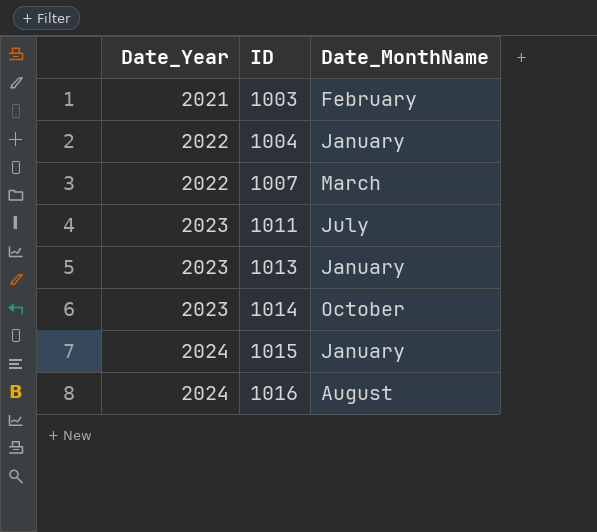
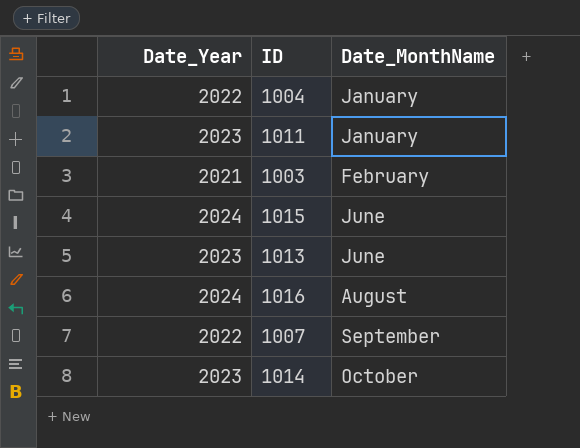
row order: Date_Year ascending -> Date_MonthName ascending
1011 | Date_MonthName: July -> January
1015 | Date_MonthName: January -> June
1013 | Date_MonthName: January -> June
1007 | Date_MonthName: March -> September

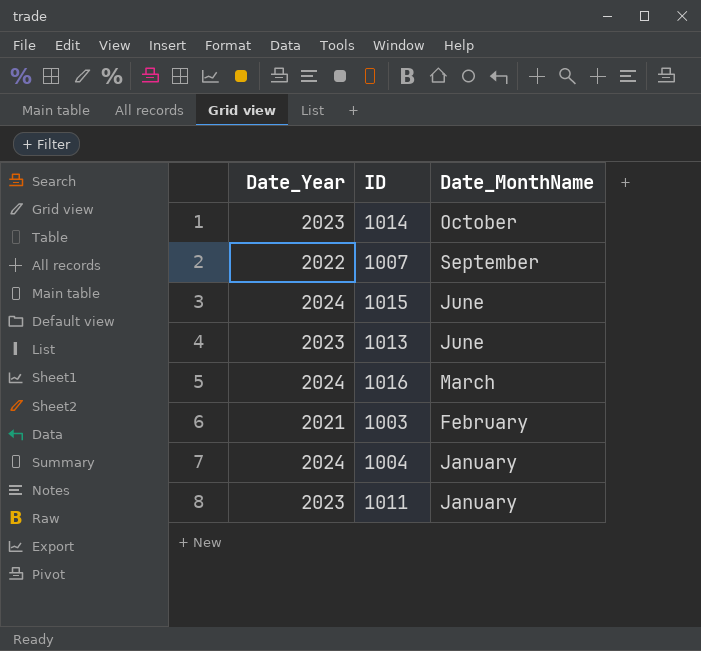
row order: Date_MonthName ascending -> Date_MonthName descending
1016 | Date_MonthName: August -> March
1004 | Date_Year: 2022 -> 2024

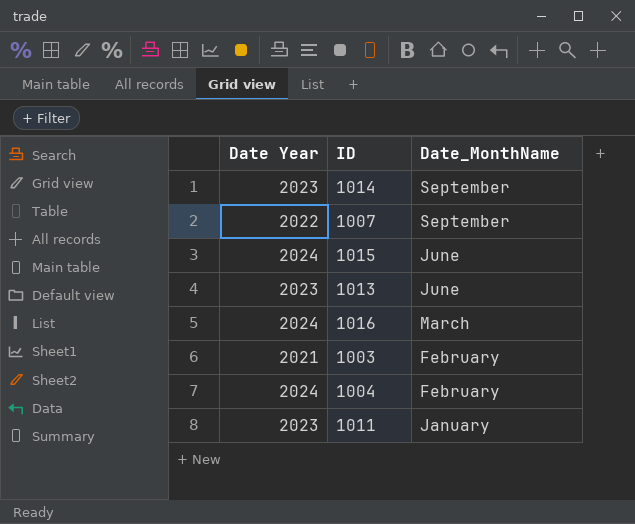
column name: Date_Year -> Date Year
1014 | Date_MonthName: October -> September
1004 | Date_MonthName: January -> February

